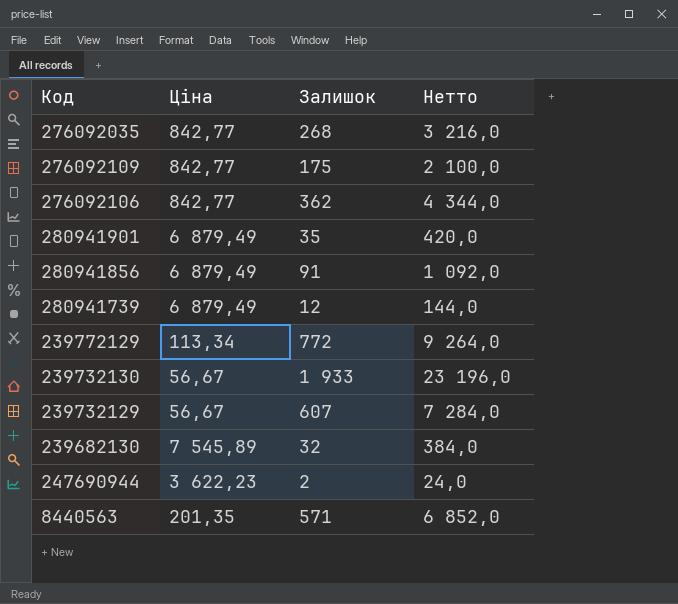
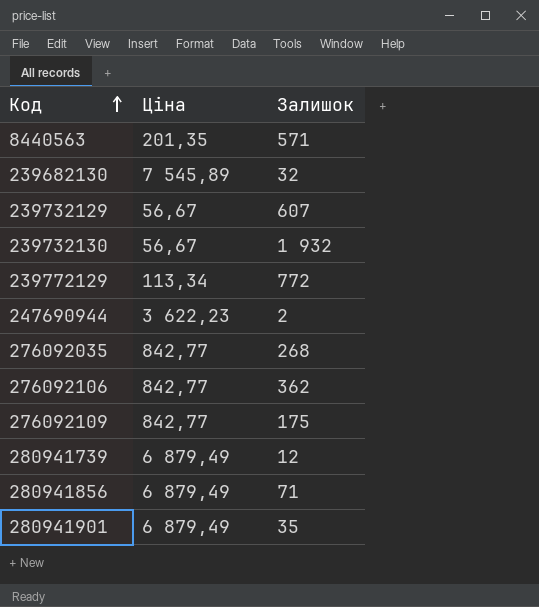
row order: none -> Код ascending
column Нетто | formula: [Залишок] * 12 -> none
239732130 | Залишок: 1 933 -> 1 932
280941856 | Залишок: 91 -> 71

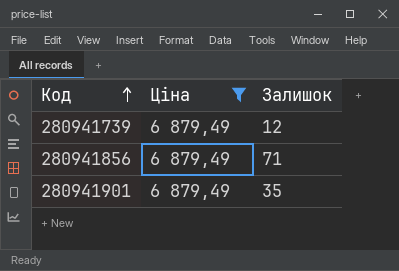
filter: none -> Ціна = 6 879,49

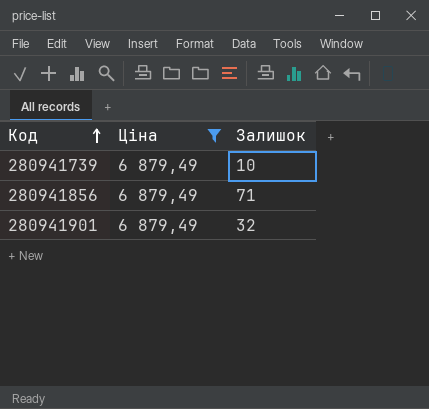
280941739 | Залишок: 12 -> 10
280941901 | Залишок: 35 -> 32

